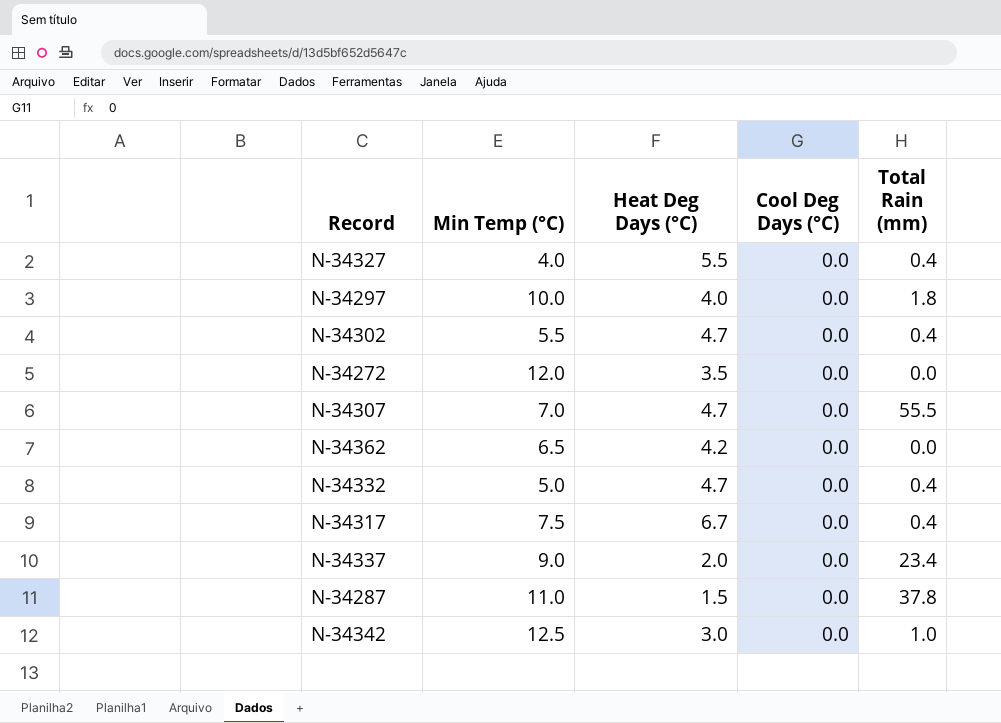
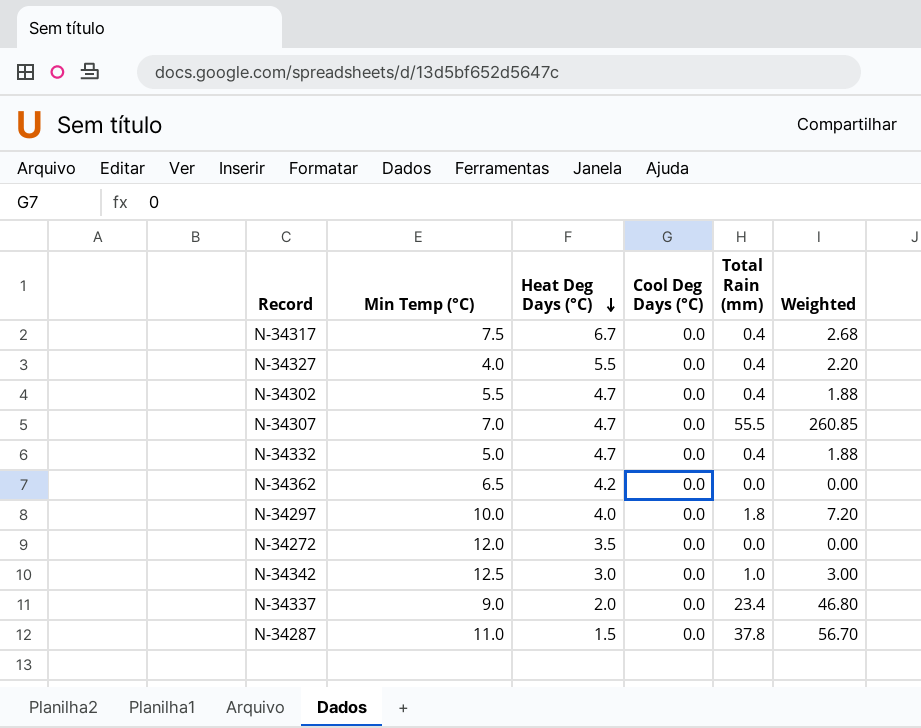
row order: none -> Heat Deg Days (°C) descending
column Weighted | formula: none -> [Heat Deg Days (°C)] * [Total Rain (mm)]

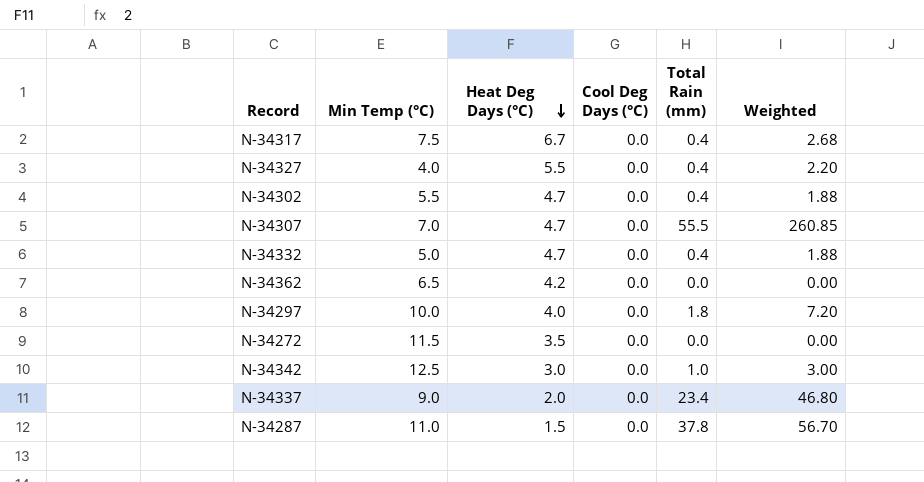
N-34272 | Min Temp (°C): 12.0 -> 11.5

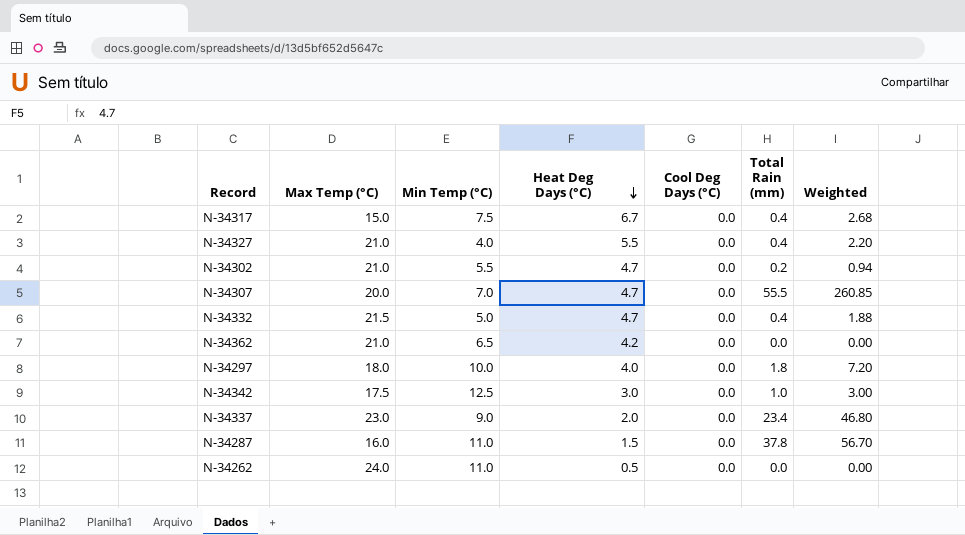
column Max Temp (°C) | position: none -> 2
row N-34272: 11.5 | 3.5 | 0.0 | 0.0 | 0.00 -> none
N-34302 | Total Rain (mm): 0.4 -> 0.2
N-34302 | Weighted: 1.88 -> 0.94
row N-34262: none -> 24.0 | 11.0 | 0.5 | 0.0 | 0.0 | 0.00

